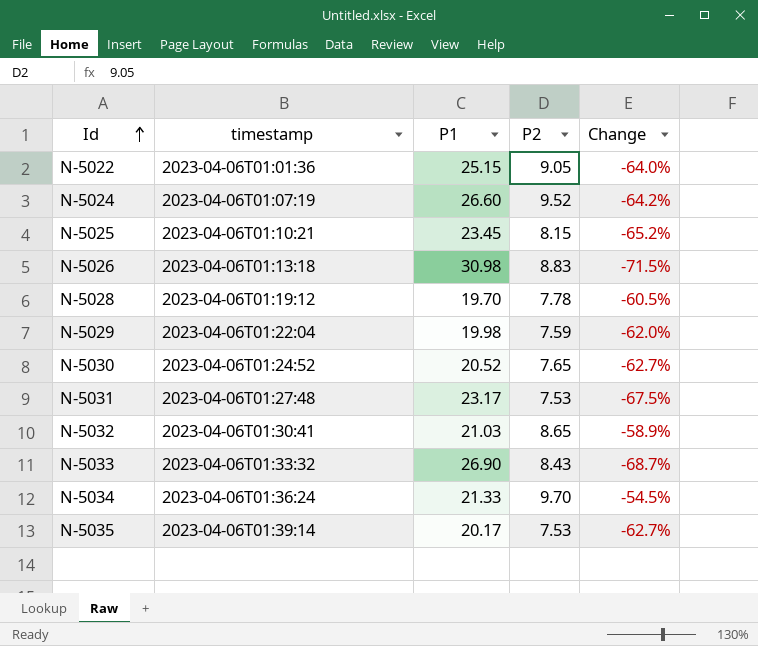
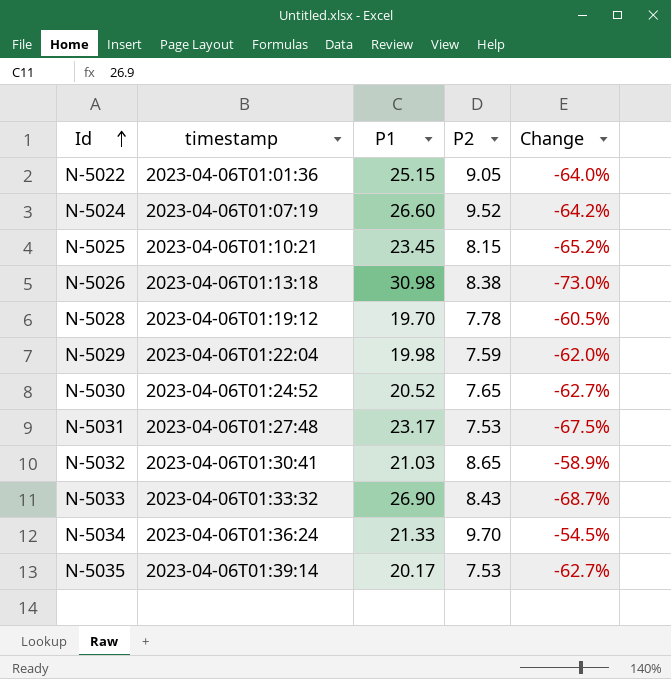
N-5026 | P2: 8.83 -> 8.38
N-5026 | Change: -71.5% -> -73.0%

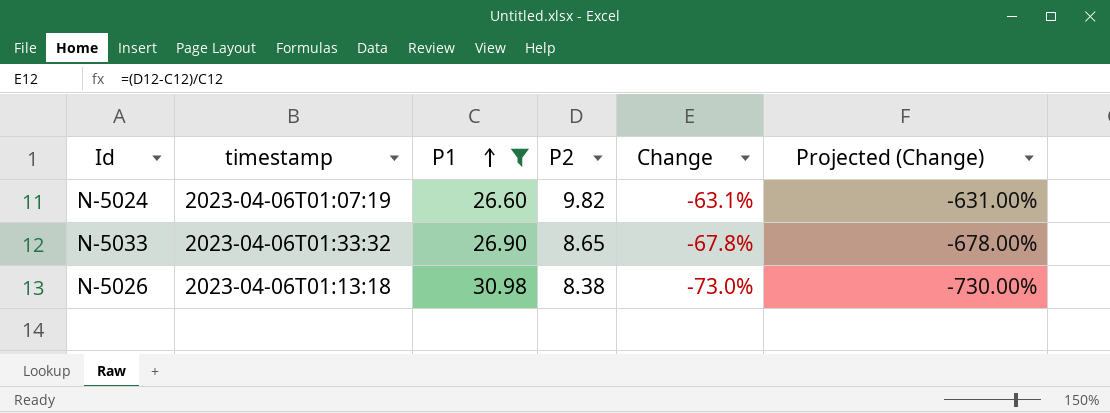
filter: none -> P1 >= 26.60
row order: Id ascending -> P1 ascending
column Projected (Change) | formula: none -> [Change] * 10
N-5024 | P2: 9.52 -> 9.82
N-5024 | Change: -64.2% -> -63.1%
N-5033 | P2: 8.43 -> 8.65
N-5033 | Change: -68.7% -> -67.8%

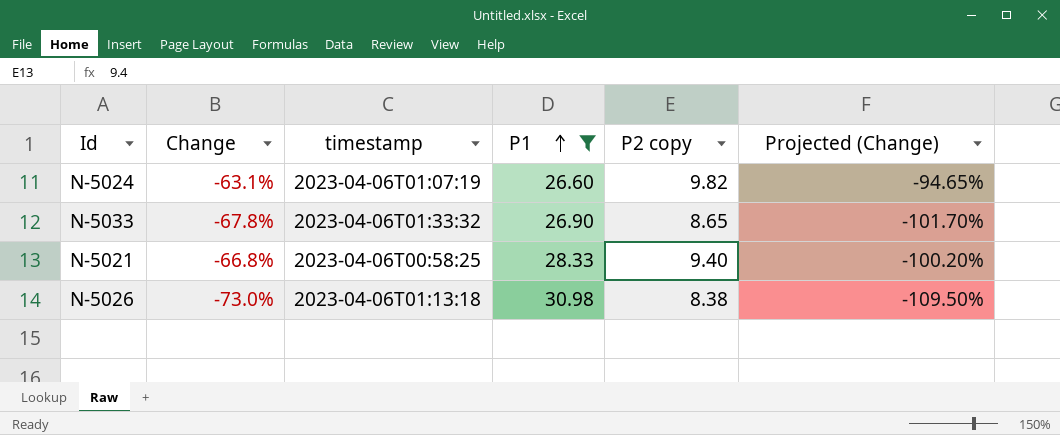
column Change | position: 5 -> 2
column name: P2 -> P2 copy
column Projected (Change) | formula: [Change] * 10 -> [Change] * 1.5
row N-5021: none -> -66.8% | 2023-04-06T00:58:25 | 28.33 | 9.40 | -100.20%

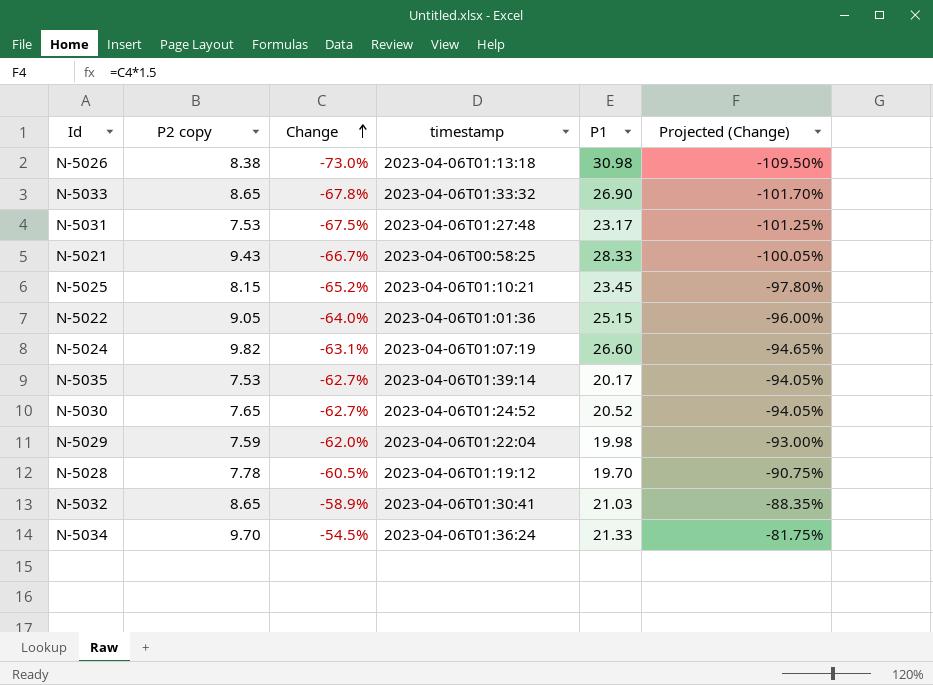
filter: P1 >= 26.60 -> none
row order: P1 ascending -> Change ascending
column P2 copy | position: 5 -> 2
N-5021 | P2 copy: 9.40 -> 9.43
N-5021 | Change: -66.8% -> -66.7%
N-5021 | Projected (Change): -100.20% -> -100.05%

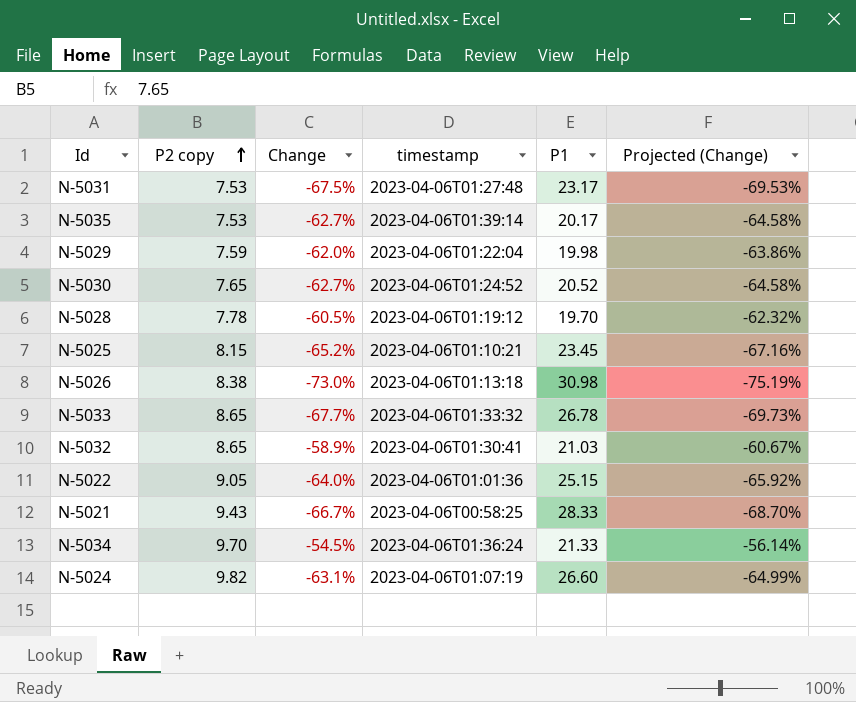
row order: Change ascending -> P2 copy ascending
column Projected (Change) | formula: [Change] * 1.5 -> [Change] * 1.03
N-5033 | Change: -67.8% -> -67.7%
N-5033 | P1: 26.90 -> 26.78

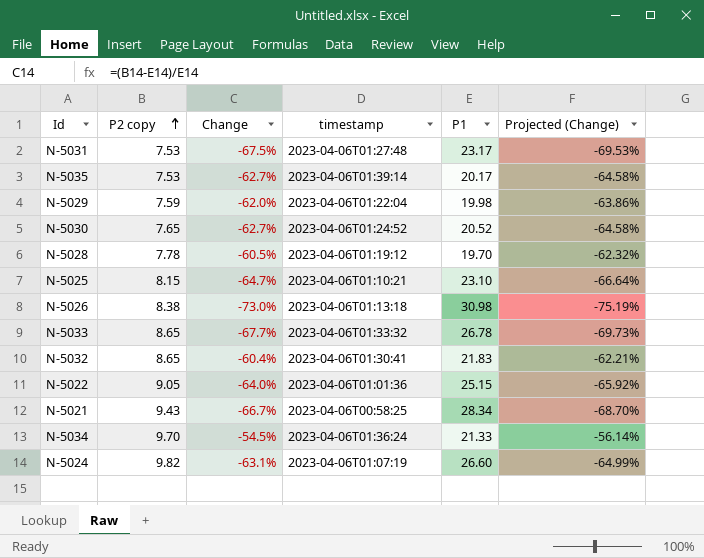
N-5025 | Change: -65.2% -> -64.7%
N-5025 | P1: 23.45 -> 23.10
N-5025 | Projected (Change): -67.16% -> -66.64%
N-5032 | Change: -58.9% -> -60.4%
N-5032 | P1: 21.03 -> 21.83
N-5032 | Projected (Change): -60.67% -> -62.21%
N-5021 | P1: 28.33 -> 28.34

